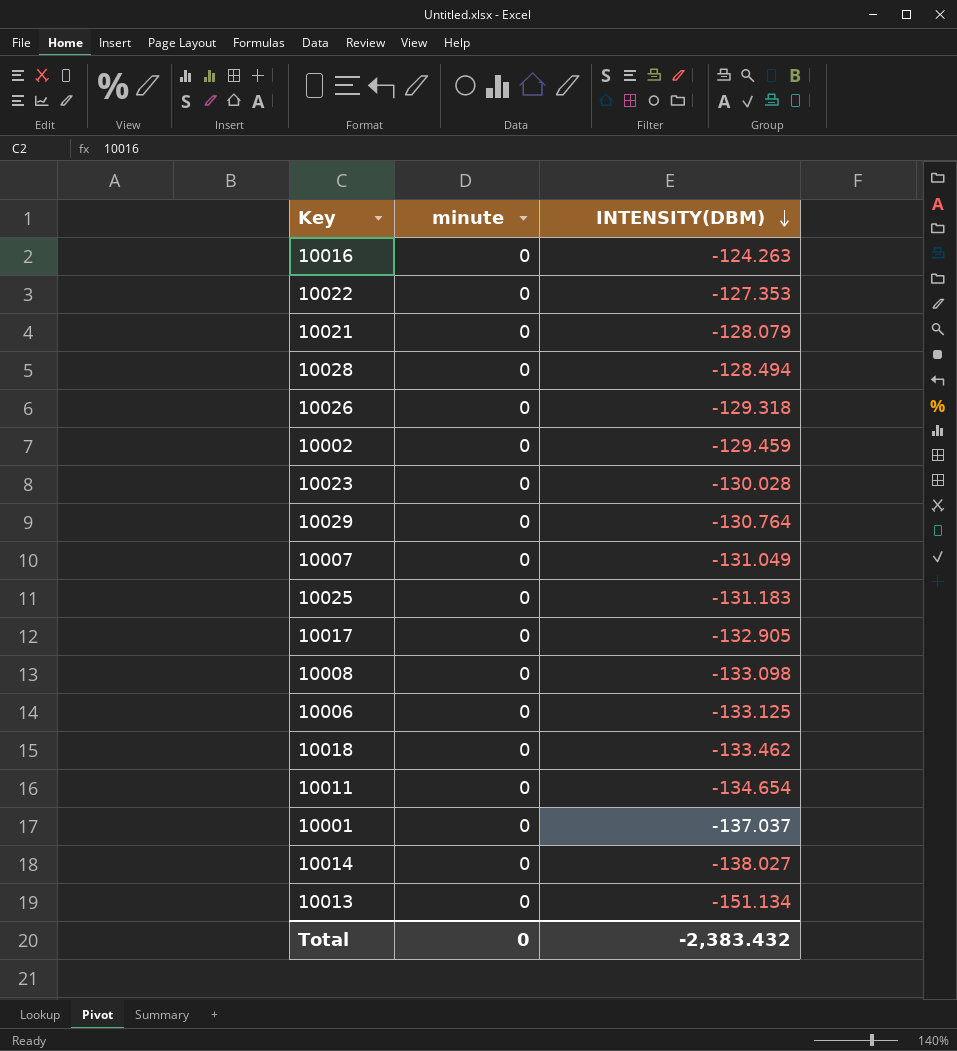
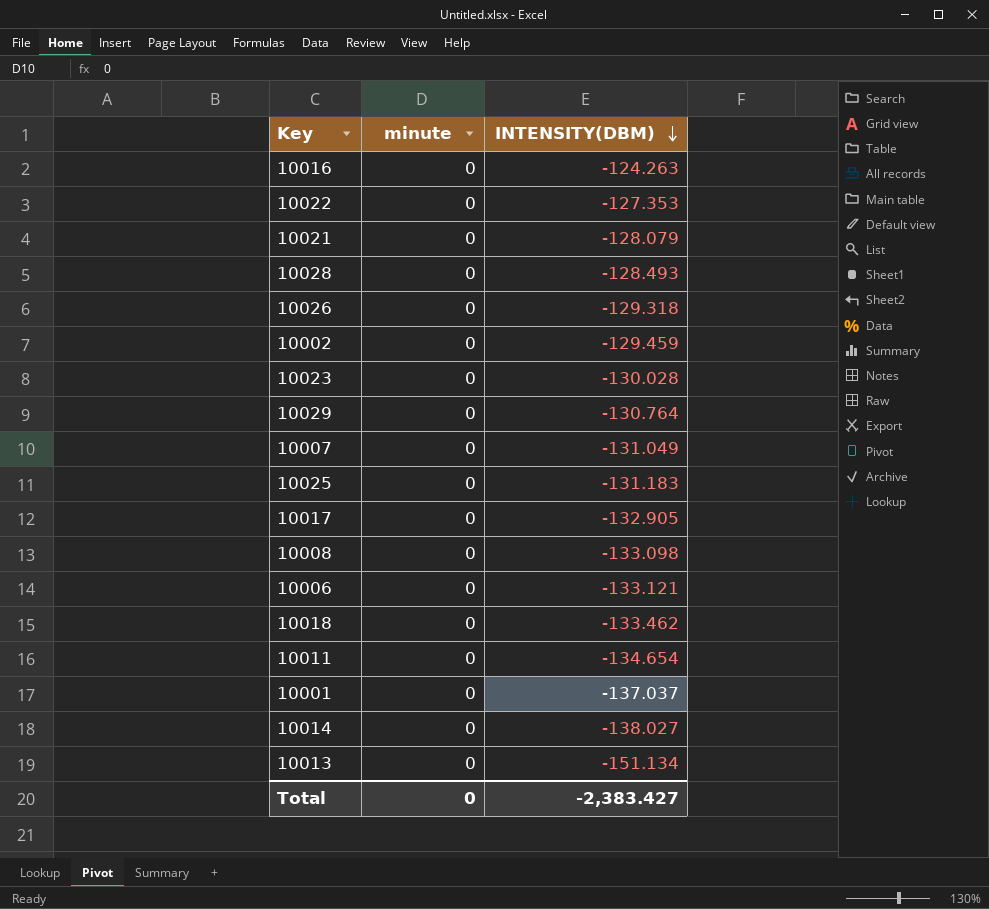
10028 | INTENSITY(DBM): -128.494 -> -128.493
10006 | INTENSITY(DBM): -133.125 -> -133.121
Total | INTENSITY(DBM): -2,383.432 -> -2,383.427

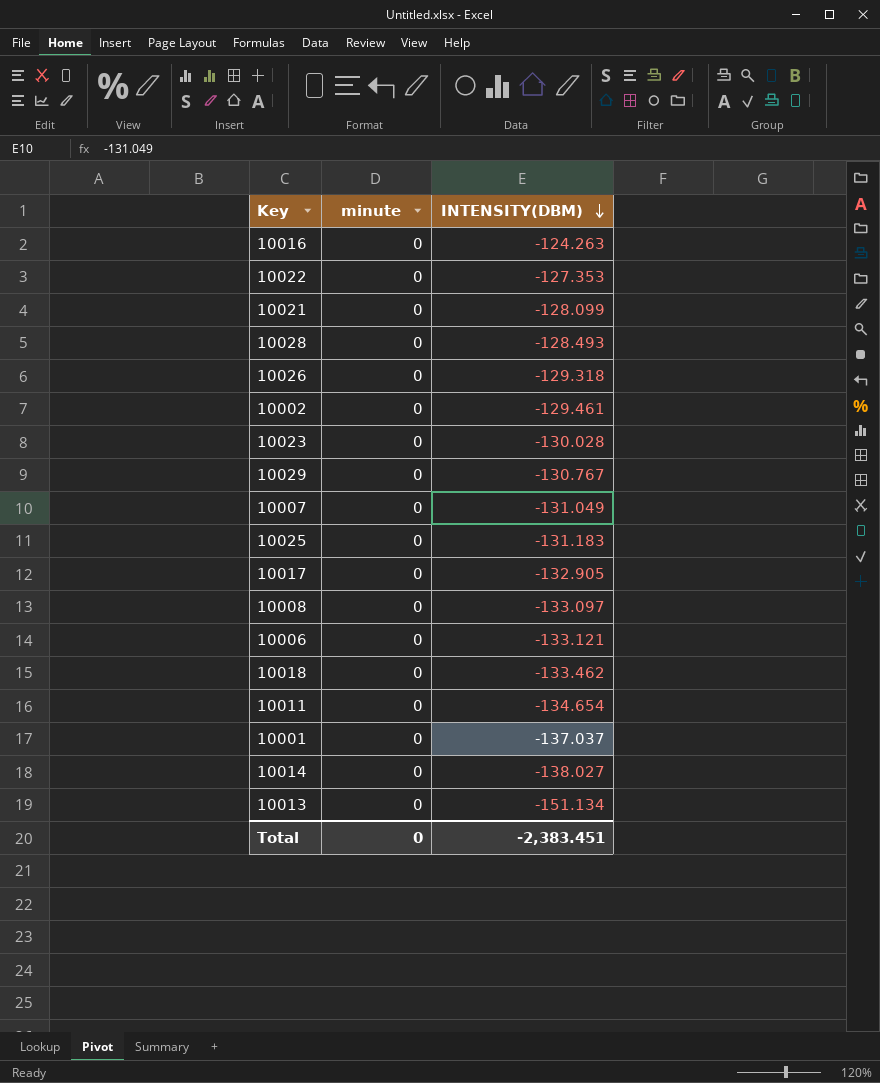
10021 | INTENSITY(DBM): -128.079 -> -128.099
10002 | INTENSITY(DBM): -129.459 -> -129.461
10029 | INTENSITY(DBM): -130.764 -> -130.767
10008 | INTENSITY(DBM): -133.098 -> -133.097
Total | INTENSITY(DBM): -2,383.427 -> -2,383.451

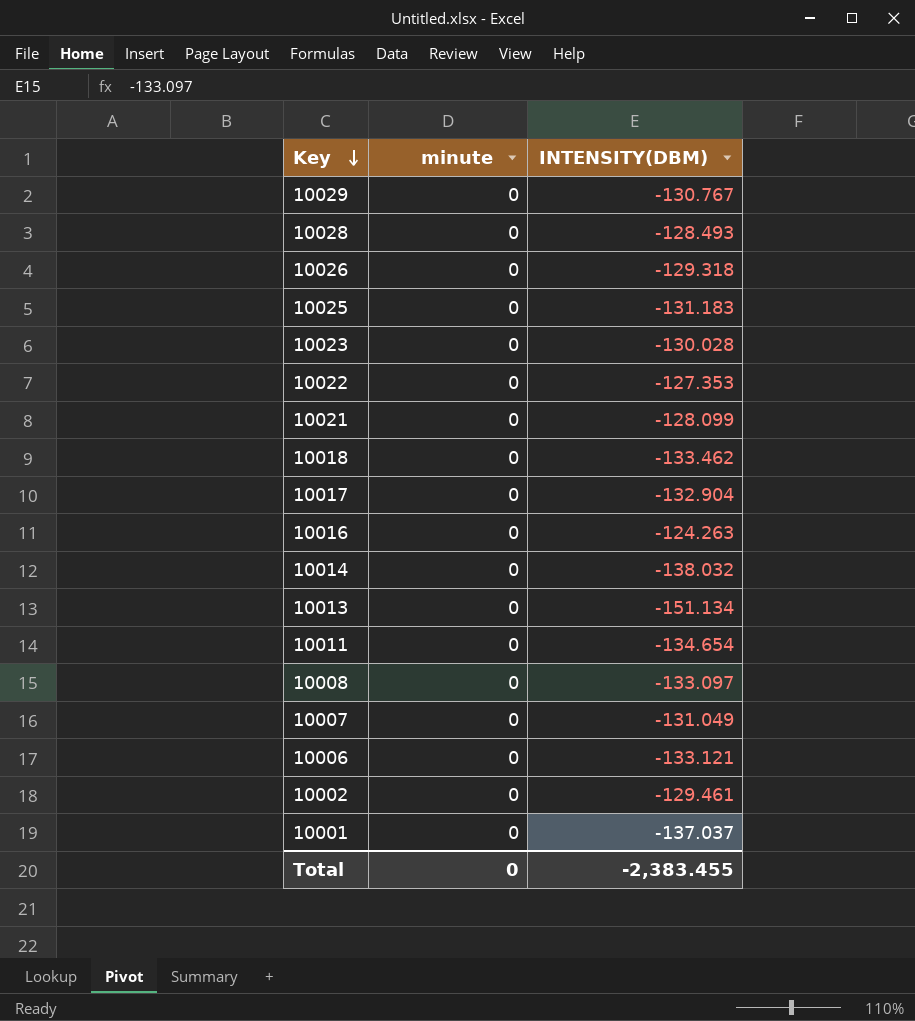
row order: INTENSITY(DBM) descending -> Key descending
10017 | INTENSITY(DBM): -132.905 -> -132.904
10014 | INTENSITY(DBM): -138.027 -> -138.032
Total | INTENSITY(DBM): -2,383.451 -> -2,383.455

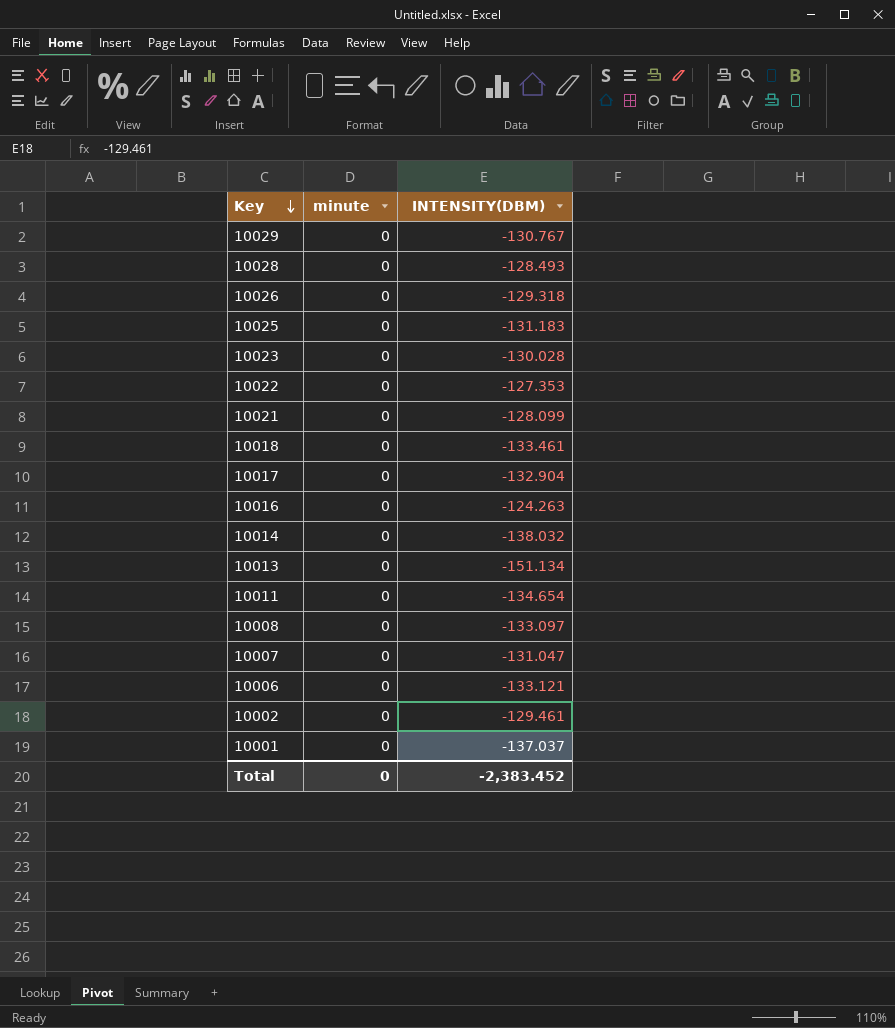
10018 | INTENSITY(DBM): -133.462 -> -133.461
10007 | INTENSITY(DBM): -131.049 -> -131.047
Total | INTENSITY(DBM): -2,383.455 -> -2,383.452

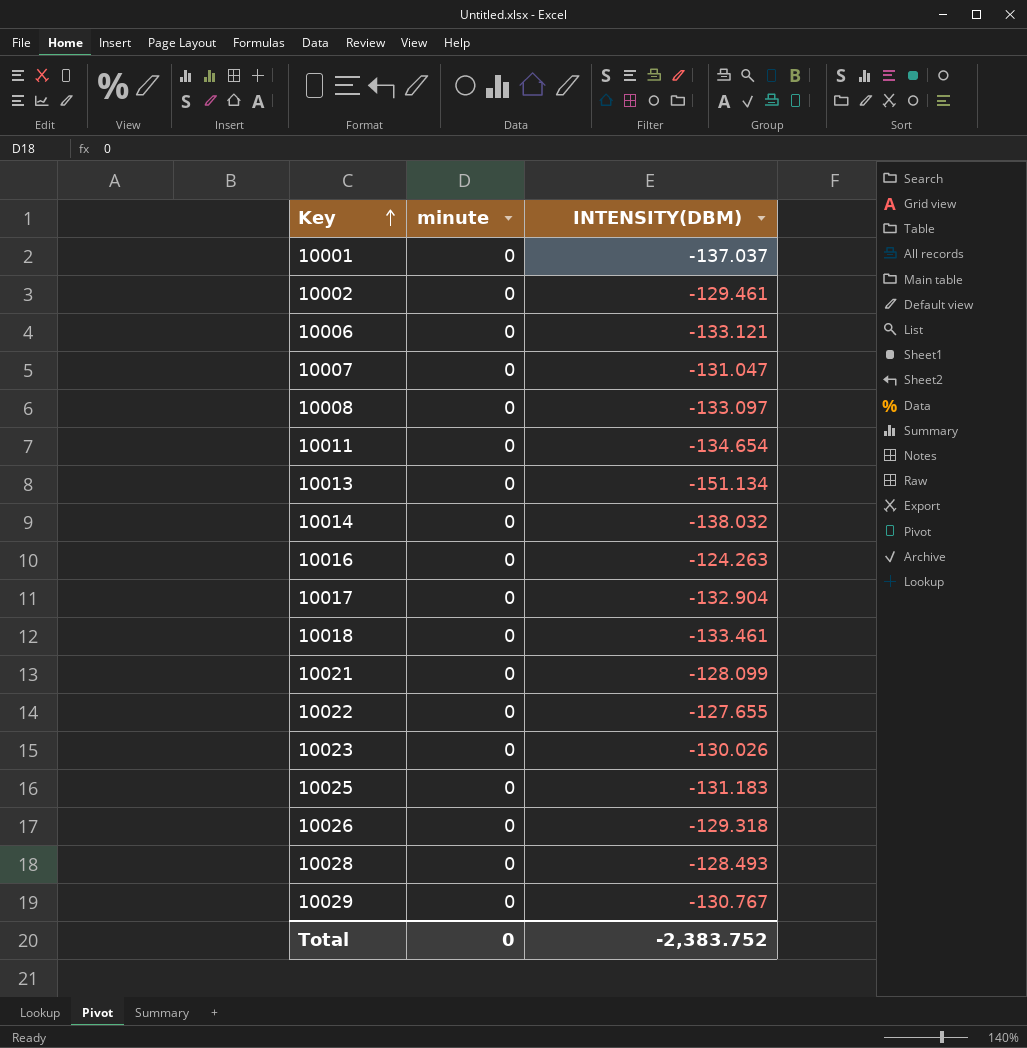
row order: Key descending -> Key ascending
10022 | INTENSITY(DBM): -127.353 -> -127.655
10023 | INTENSITY(DBM): -130.028 -> -130.026
Total | INTENSITY(DBM): -2,383.452 -> -2,383.752

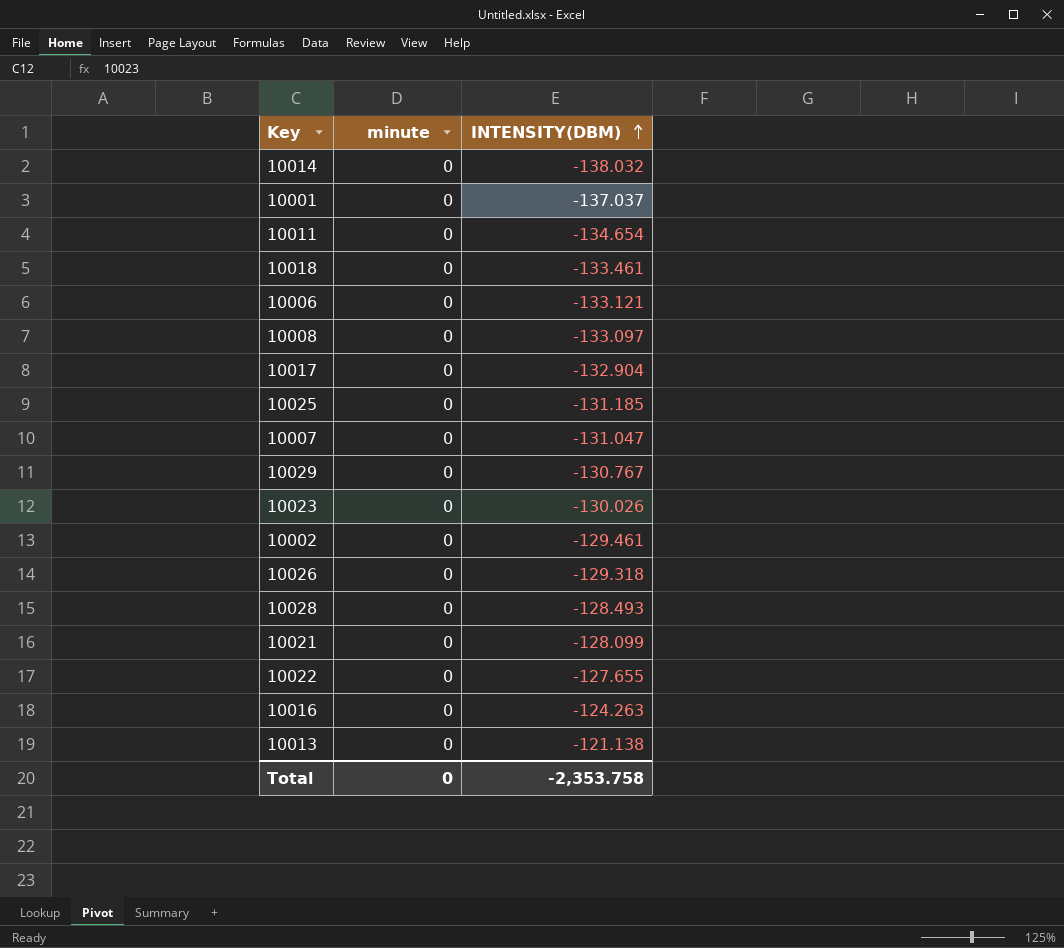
row order: Key ascending -> INTENSITY(DBM) ascending
10025 | INTENSITY(DBM): -131.183 -> -131.185
10013 | INTENSITY(DBM): -151.134 -> -121.138
Total | INTENSITY(DBM): -2,383.752 -> -2,353.758

